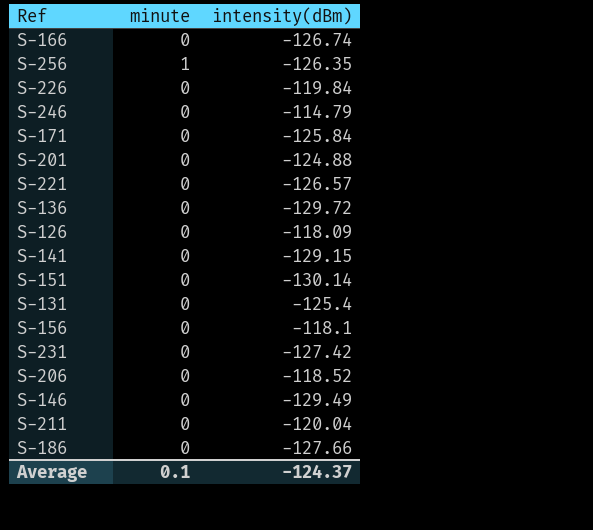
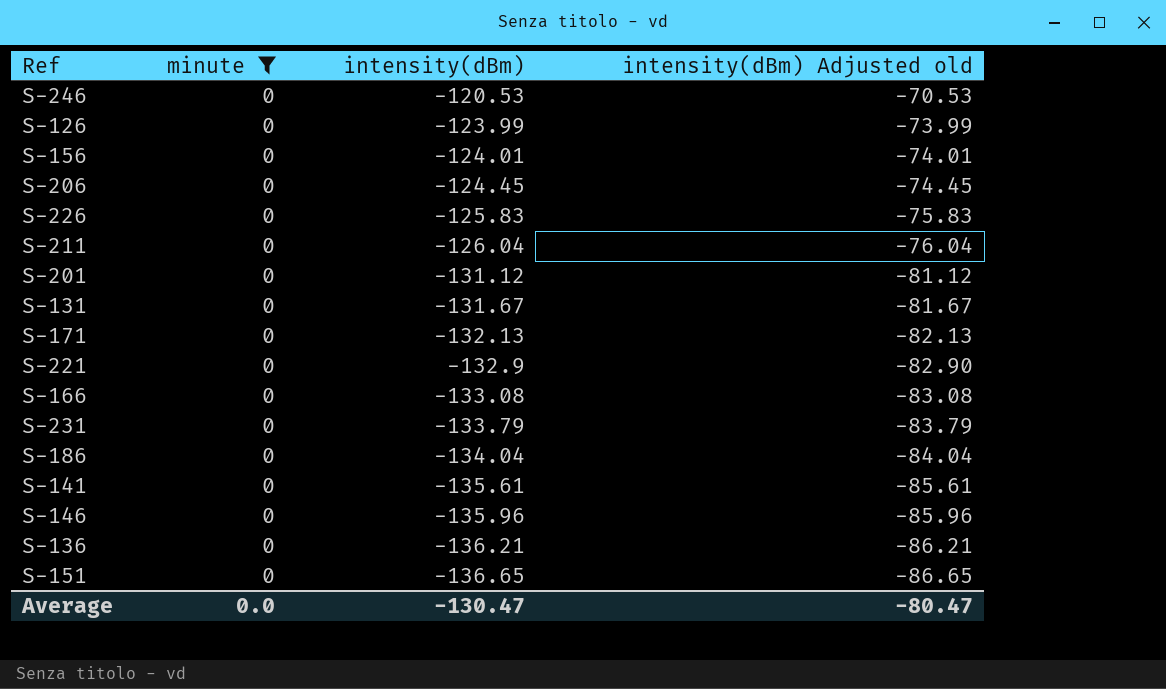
filter: none -> minute = 0
row order: none -> intensity(dBm) descending
column intensity(dBm) Adjusted old | formula: none -> [intensity(dBm)] + 50
S-246 | intensity(dBm): -114.79 -> -120.53
S-126 | intensity(dBm): -118.09 -> -123.99
S-156 | intensity(dBm): -118.1 -> -124.01
S-206 | intensity(dBm): -118.52 -> -124.45
S-226 | intensity(dBm): -119.84 -> -125.83
S-211 | intensity(dBm): -120.04 -> -126.04
S-201 | intensity(dBm): -124.88 -> -131.12
S-131 | intensity(dBm): -125.4 -> -131.67
S-171 | intensity(dBm): -125.84 -> -132.13
S-221 | intensity(dBm): -126.57 -> -132.9
S-166 | intensity(dBm): -126.74 -> -133.08
S-231 | intensity(dBm): -127.42 -> -133.79
S-186 | intensity(dBm): -127.66 -> -134.04
S-141 | intensity(dBm): -129.15 -> -135.61
S-146 | intensity(dBm): -129.49 -> -135.96
S-136 | intensity(dBm): -129.72 -> -136.21
S-151 | intensity(dBm): -130.14 -> -136.65
Average | minute: 0.1 -> 0.0
Average | intensity(dBm): -124.37 -> -130.47

